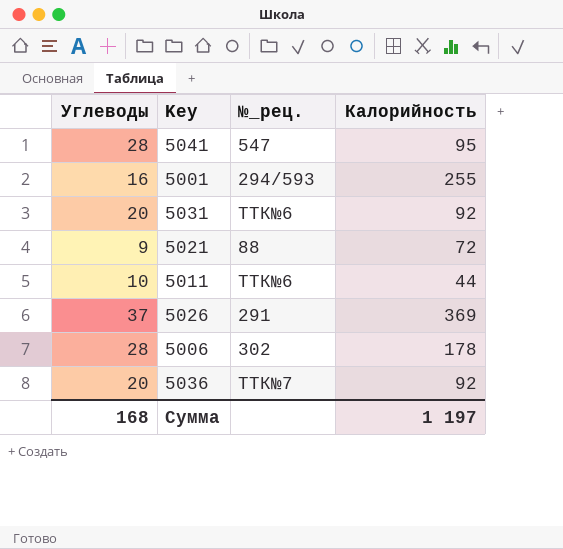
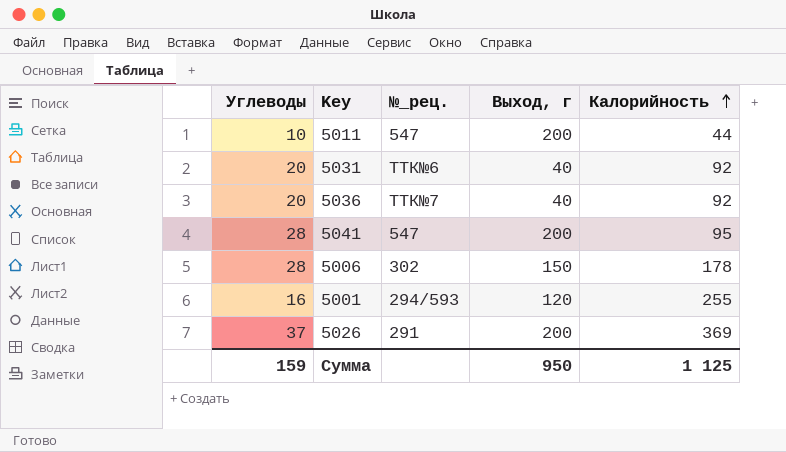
row order: none -> Калорийность ascending
column Выход, г | position: none -> 4
row 5021: 9 | 88 | 72 -> none
5011 | №_рец.: ТТК№6 -> 547
Сумма | Углеводы: 168 -> 159
Сумма | Калорийность: 1 197 -> 1 125

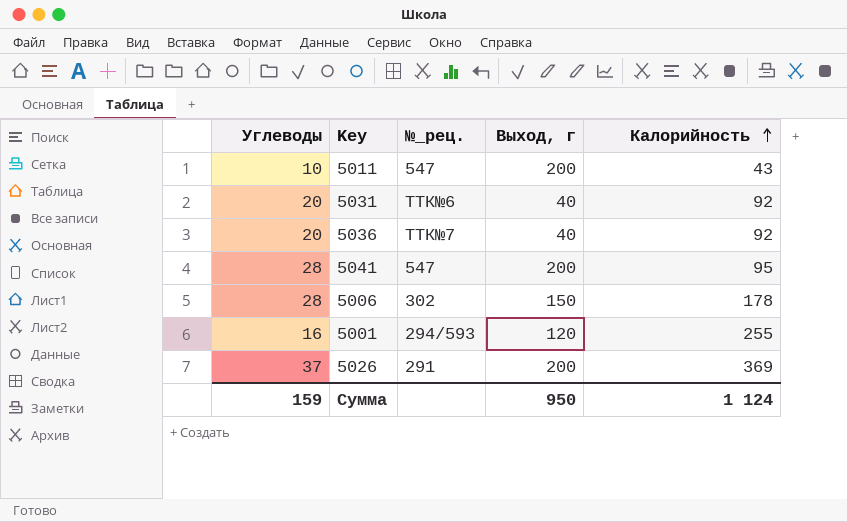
5011 | Калорийность: 44 -> 43
Сумма | Калорийность: 1 125 -> 1 124

